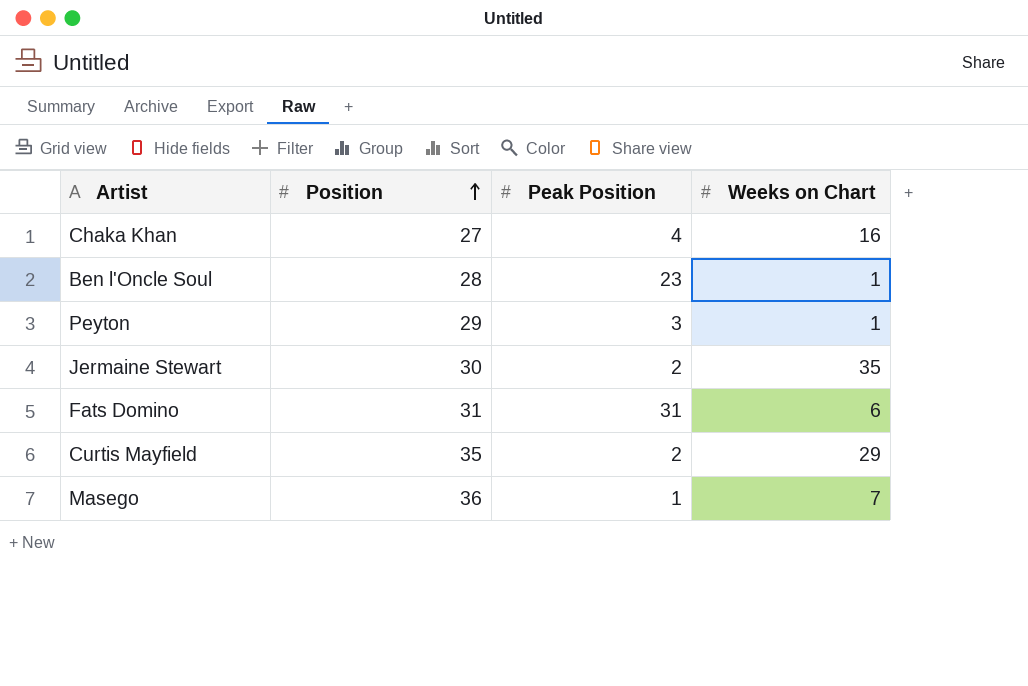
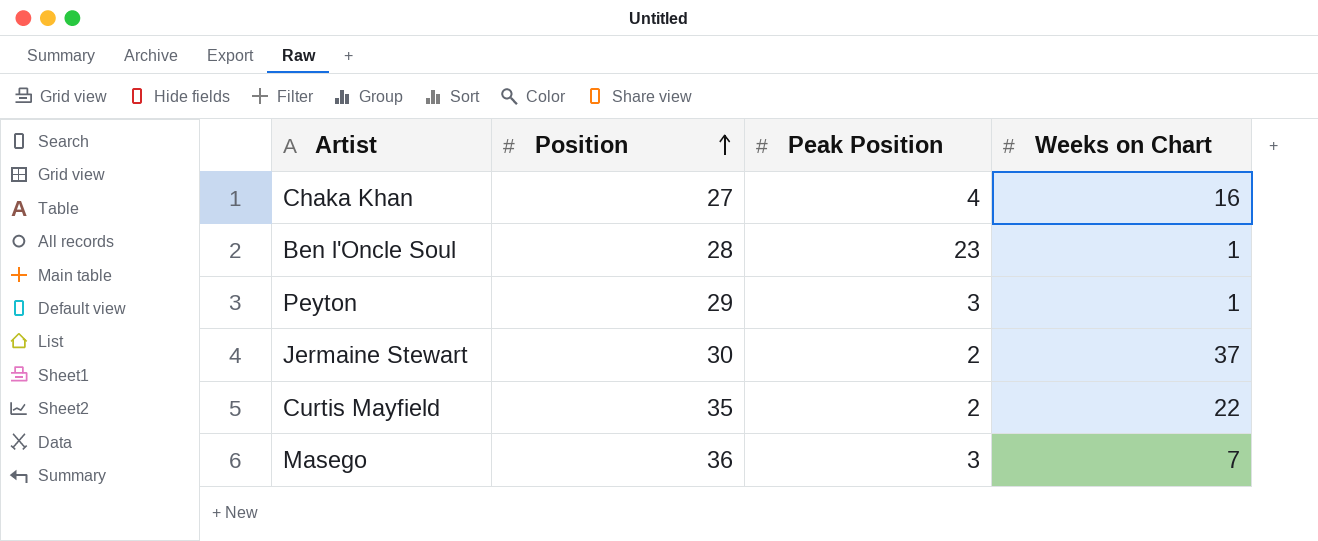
row Fats Domino: 31 | 31 | 6 -> none
Jermaine Stewart | Weeks on Chart: 35 -> 37
Curtis Mayfield | Weeks on Chart: 29 -> 22
Masego | Peak Position: 1 -> 3

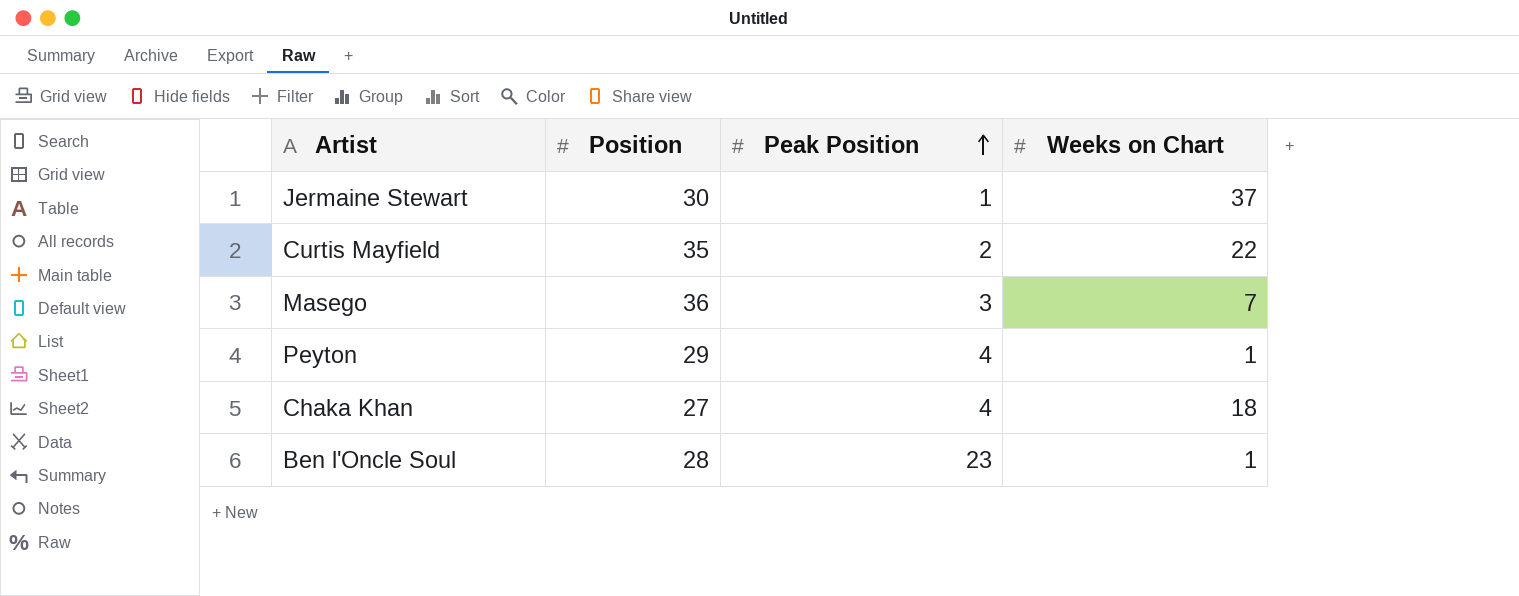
row order: Position ascending -> Peak Position ascending
Jermaine Stewart | Peak Position: 2 -> 1
Peyton | Peak Position: 3 -> 4
Chaka Khan | Weeks on Chart: 16 -> 18

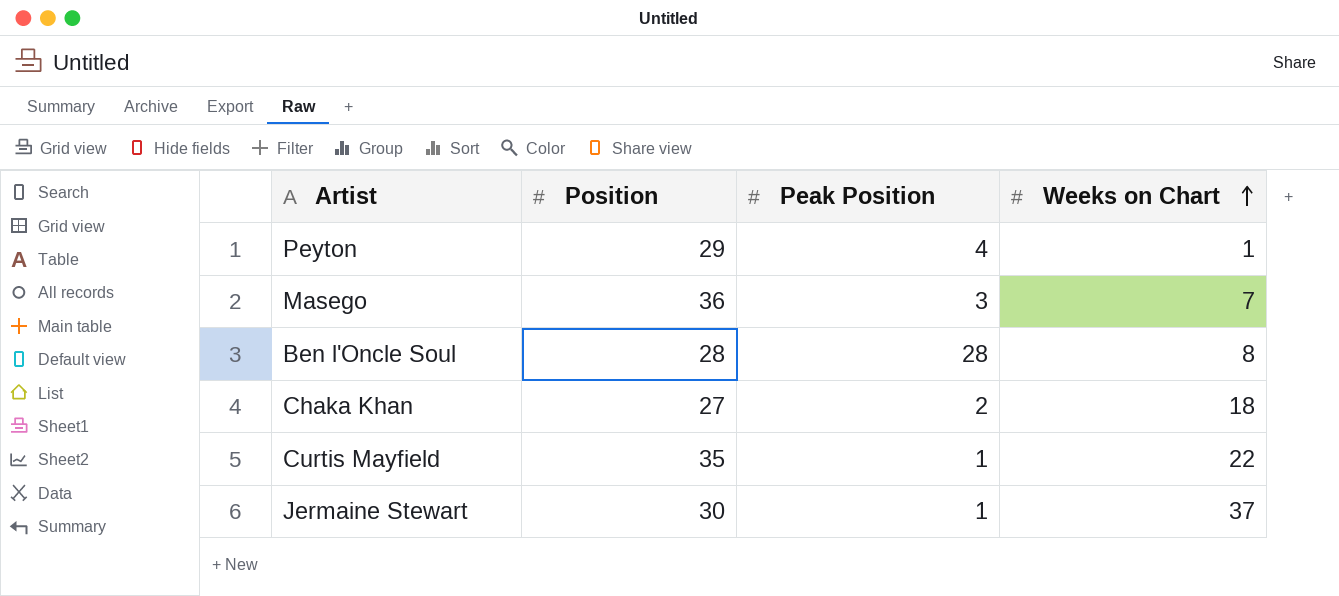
row order: Peak Position ascending -> Weeks on Chart ascending
Ben l'Oncle Soul | Peak Position: 23 -> 28
Ben l'Oncle Soul | Weeks on Chart: 1 -> 8
Chaka Khan | Peak Position: 4 -> 2
Curtis Mayfield | Peak Position: 2 -> 1

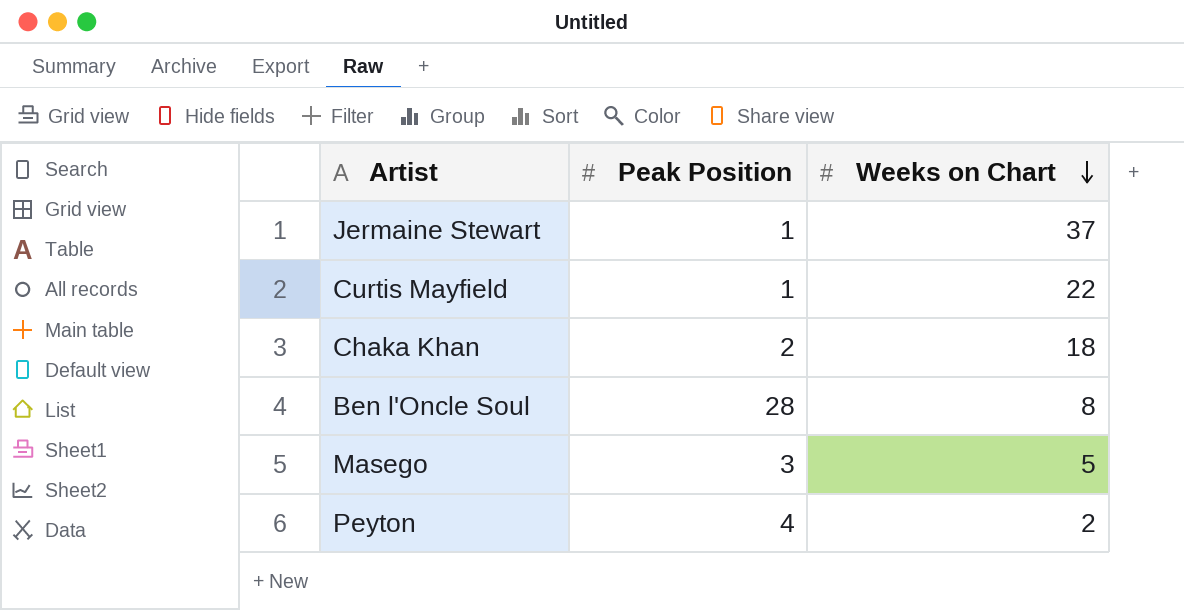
row order: Weeks on Chart ascending -> Weeks on Chart descending
column Position | position: 2 -> none
Masego | Weeks on Chart: 7 -> 5
Peyton | Weeks on Chart: 1 -> 2

